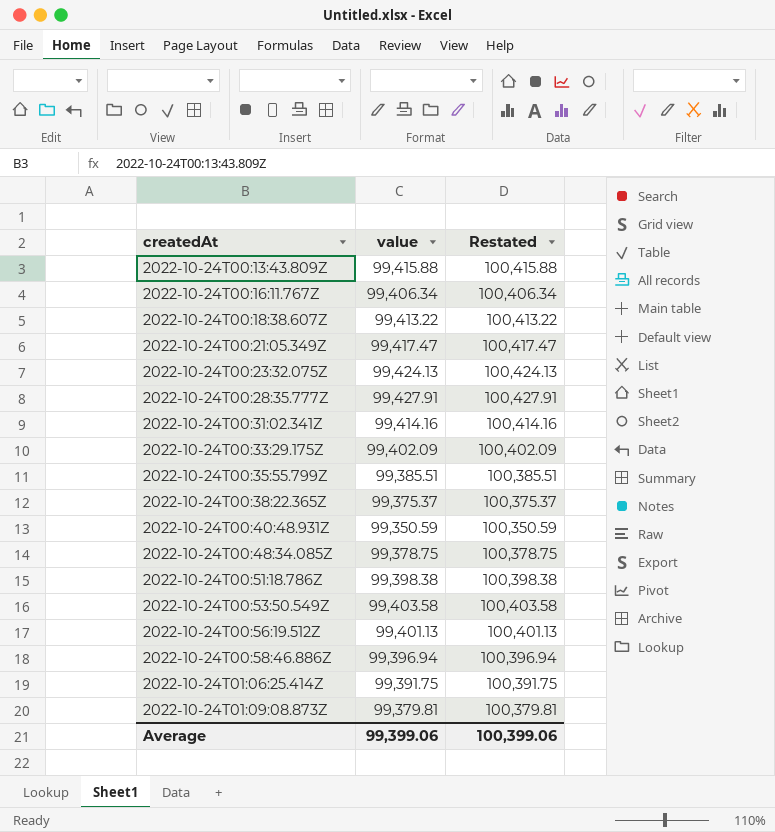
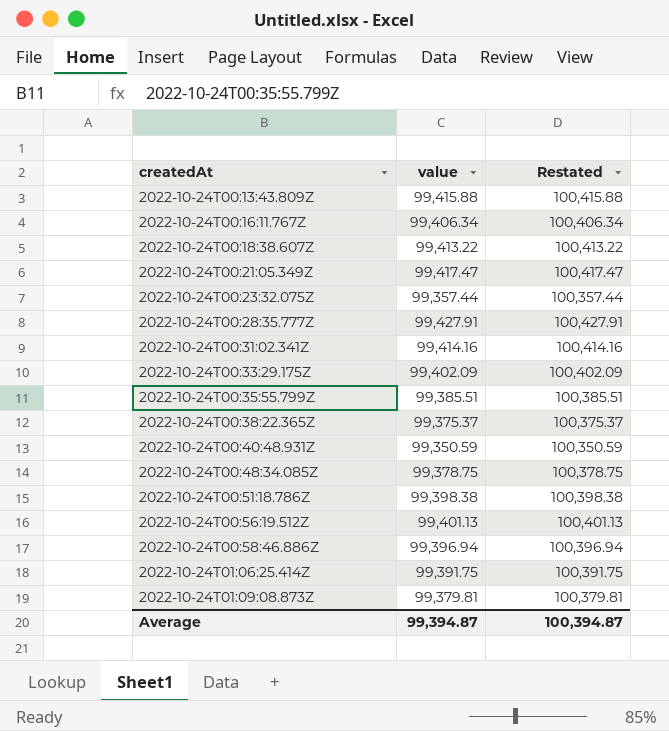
row 2022-10-24T00:53:50.549Z: 99,403.58 | 100,403.58 -> none
2022-10-24T00:23:32.075Z | value: 99,424.13 -> 99,357.44
2022-10-24T00:23:32.075Z | Restated: 100,424.13 -> 100,357.44
Average | value: 99,399.06 -> 99,394.87
Average | Restated: 100,399.06 -> 100,394.87

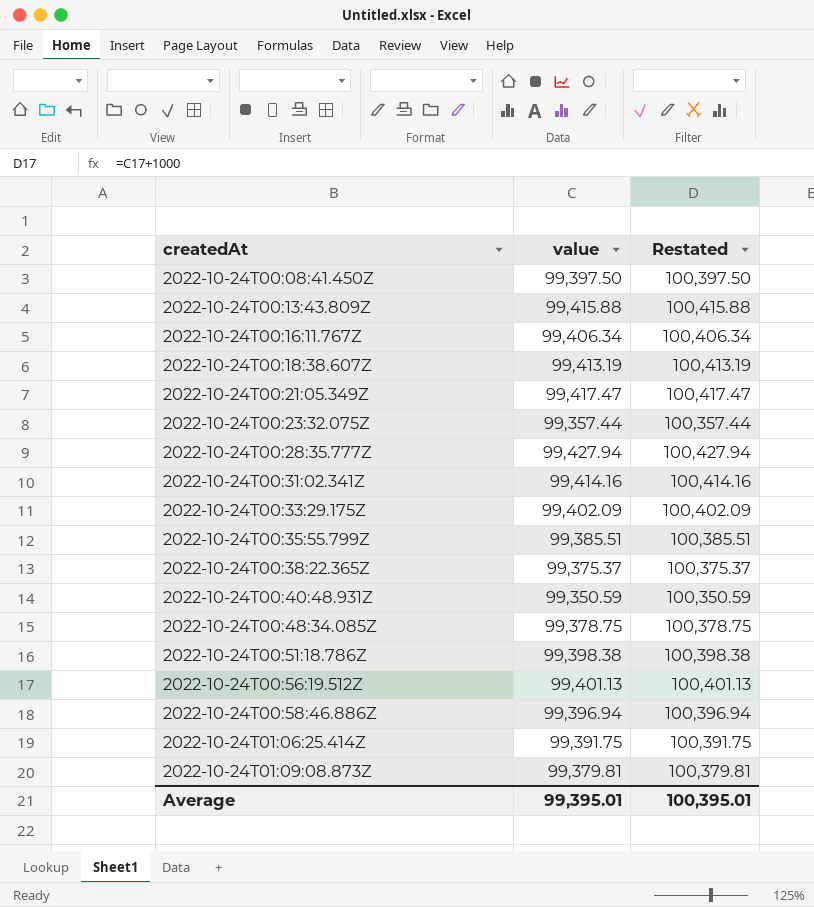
row 2022-10-24T00:08:41.450Z: none -> 99,397.50 | 100,397.50
2022-10-24T00:18:38.607Z | value: 99,413.22 -> 99,413.19
2022-10-24T00:18:38.607Z | Restated: 100,413.22 -> 100,413.19
2022-10-24T00:28:35.777Z | value: 99,427.91 -> 99,427.94
2022-10-24T00:28:35.777Z | Restated: 100,427.91 -> 100,427.94
Average | value: 99,394.87 -> 99,395.01
Average | Restated: 100,394.87 -> 100,395.01

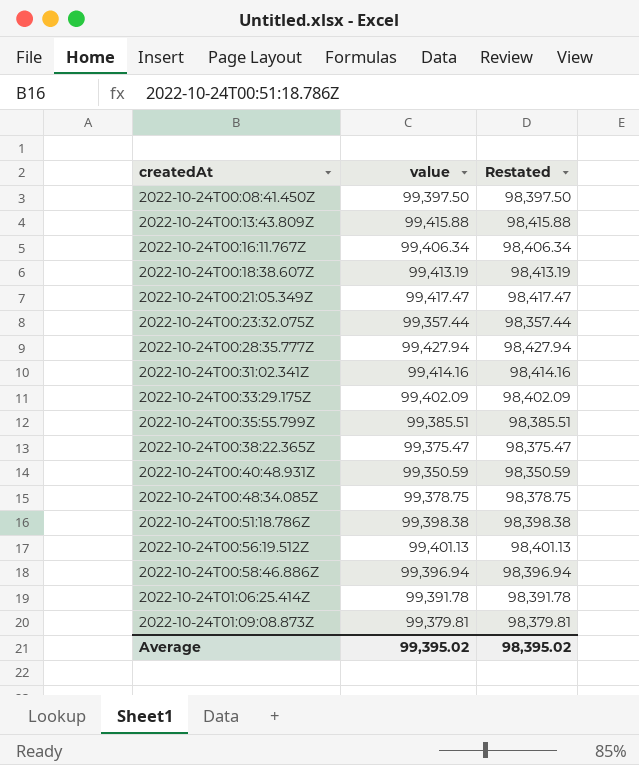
column Restated | formula: [value] + 1000 -> [value] - 1000
2022-10-24T00:38:22.365Z | value: 99,375.37 -> 99,375.47
2022-10-24T01:06:25.414Z | value: 99,391.75 -> 99,391.78
Average | value: 99,395.01 -> 99,395.02
Average | Restated: 100,395.01 -> 98,395.02

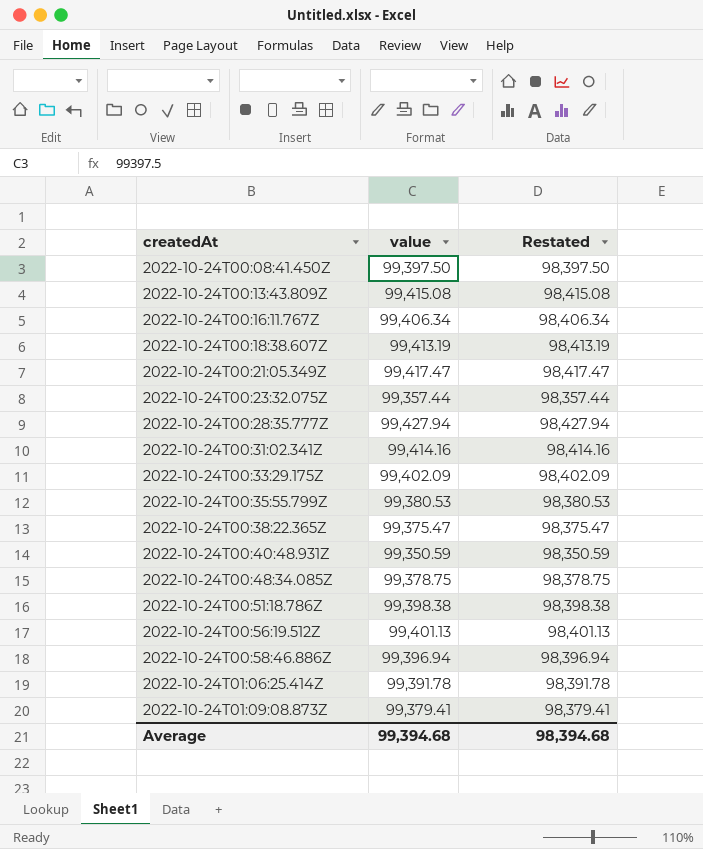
2022-10-24T00:13:43.809Z | value: 99,415.88 -> 99,415.08
2022-10-24T00:13:43.809Z | Restated: 98,415.88 -> 98,415.08
2022-10-24T00:35:55.799Z | value: 99,385.51 -> 99,380.53
2022-10-24T00:35:55.799Z | Restated: 98,385.51 -> 98,380.53
2022-10-24T01:09:08.873Z | value: 99,379.81 -> 99,379.41
2022-10-24T01:09:08.873Z | Restated: 98,379.81 -> 98,379.41
Average | value: 99,395.02 -> 99,394.68
Average | Restated: 98,395.02 -> 98,394.68

